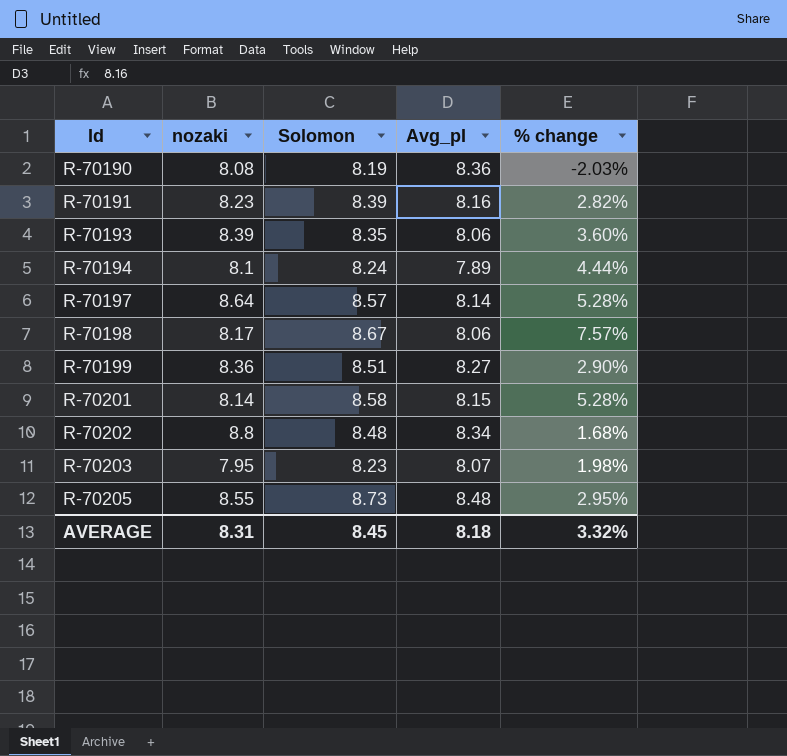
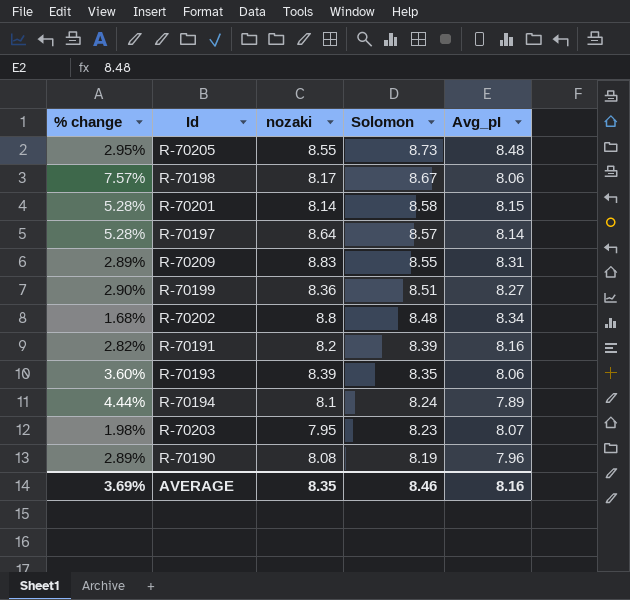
row order: Id ascending -> Solomon descending
column % change | position: 5 -> 1
row R-70209: none -> 2.89% | 8.83 | 8.55 | 8.31
R-70191 | nozaki: 8.23 -> 8.2
R-70190 | % change: -2.03% -> 2.89%
R-70190 | Avg_pI: 8.36 -> 7.96
AVERAGE | % change: 3.32% -> 3.69%
AVERAGE | nozaki: 8.31 -> 8.35
AVERAGE | Solomon: 8.45 -> 8.46
AVERAGE | Avg_pI: 8.18 -> 8.16

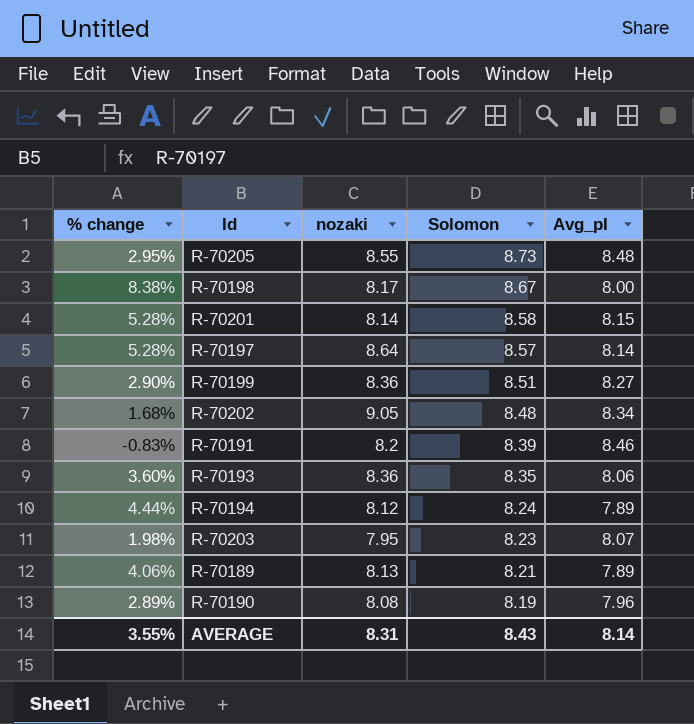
row R-70209: 2.89% | 8.83 | 8.55 | 8.31 -> none
R-70198 | % change: 7.57% -> 8.38%
R-70198 | Avg_pI: 8.06 -> 8.00
R-70202 | nozaki: 8.8 -> 9.05
R-70191 | % change: 2.82% -> -0.83%
R-70191 | Avg_pI: 8.16 -> 8.46
R-70193 | nozaki: 8.39 -> 8.36
R-70194 | nozaki: 8.1 -> 8.12
row R-70189: none -> 4.06% | 8.13 | 8.21 | 7.89
AVERAGE | % change: 3.69% -> 3.55%
AVERAGE | nozaki: 8.35 -> 8.31
AVERAGE | Solomon: 8.46 -> 8.43
AVERAGE | Avg_pI: 8.16 -> 8.14

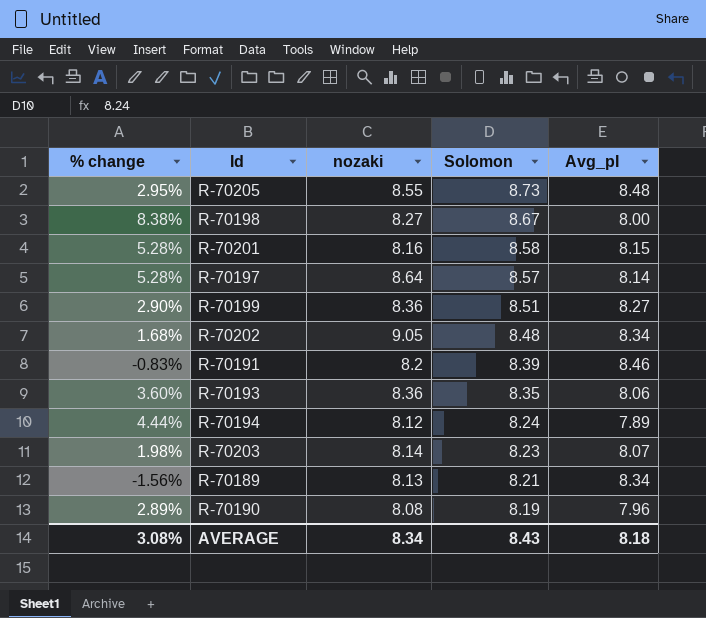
R-70198 | nozaki: 8.17 -> 8.27
R-70201 | nozaki: 8.14 -> 8.16
R-70203 | nozaki: 7.95 -> 8.14
R-70189 | % change: 4.06% -> -1.56%
R-70189 | Avg_pI: 7.89 -> 8.34
AVERAGE | % change: 3.55% -> 3.08%
AVERAGE | nozaki: 8.31 -> 8.34
AVERAGE | Avg_pI: 8.14 -> 8.18

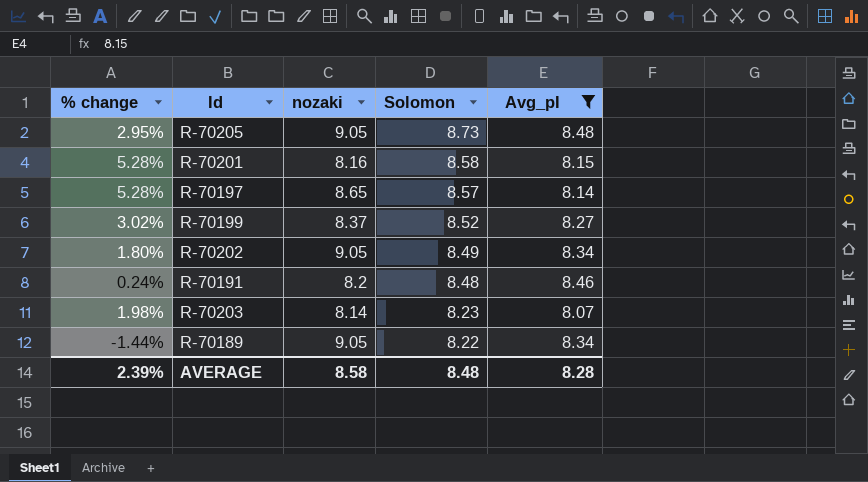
filter: none -> Avg_pI >= 8.07
R-70205 | nozaki: 8.55 -> 9.05
R-70197 | nozaki: 8.64 -> 8.65
R-70199 | % change: 2.90% -> 3.02%
R-70199 | nozaki: 8.36 -> 8.37
R-70199 | Solomon: 8.51 -> 8.52
R-70202 | % change: 1.68% -> 1.80%
R-70202 | Solomon: 8.48 -> 8.49
R-70191 | % change: -0.83% -> 0.24%
R-70191 | Solomon: 8.39 -> 8.48
R-70189 | % change: -1.56% -> -1.44%
R-70189 | nozaki: 8.13 -> 9.05
R-70189 | Solomon: 8.21 -> 8.22
AVERAGE | % change: 3.08% -> 2.39%
AVERAGE | nozaki: 8.34 -> 8.58
AVERAGE | Solomon: 8.43 -> 8.48
AVERAGE | Avg_pI: 8.18 -> 8.28

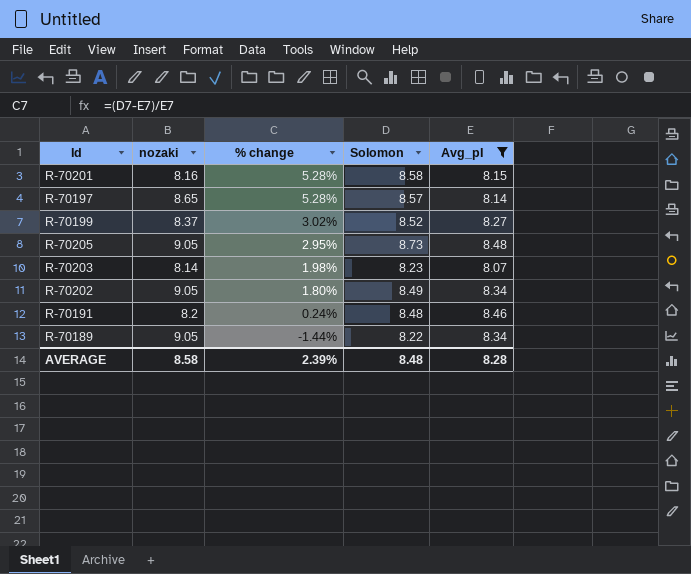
row order: Solomon descending -> % change descending
column % change | position: 1 -> 3

